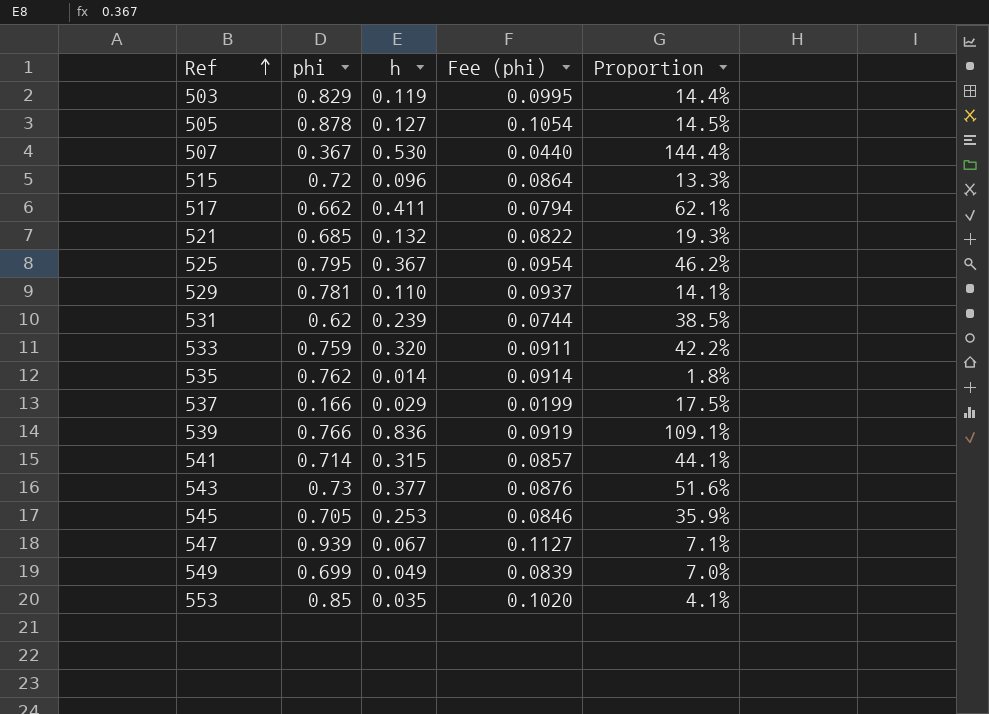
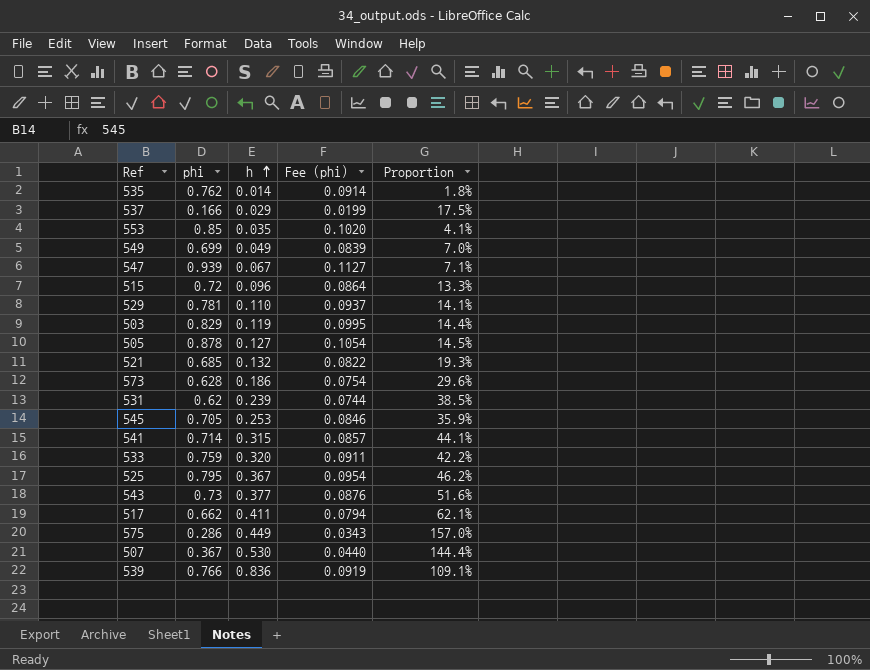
row order: Ref ascending -> h ascending
row 573: none -> 0.628 | 0.186 | 0.0754 | 29.6%
row 575: none -> 0.286 | 0.449 | 0.0343 | 157.0%

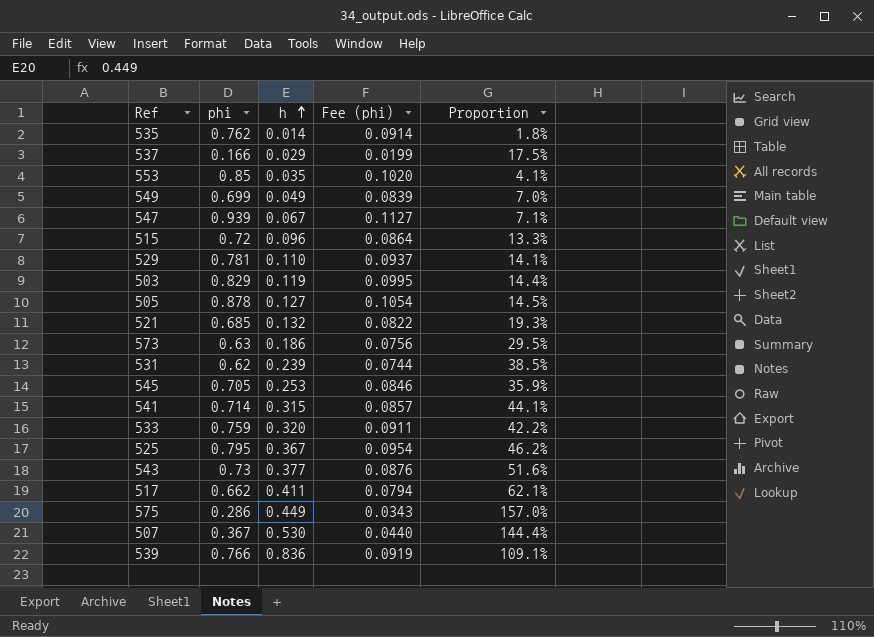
573 | phi: 0.628 -> 0.63
573 | Fee (phi): 0.0754 -> 0.0756
573 | Proportion: 29.6% -> 29.5%

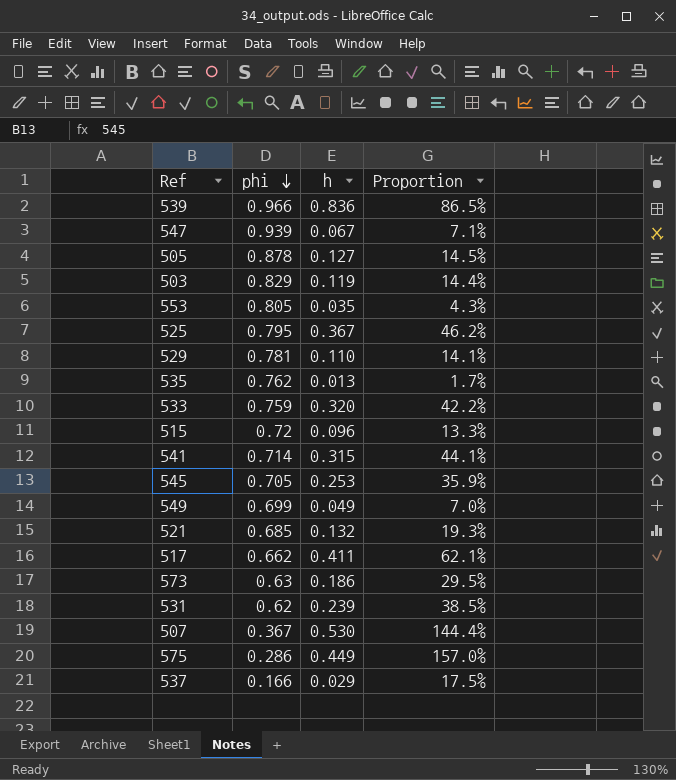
row order: h ascending -> phi descending
column Fee (phi) | formula: [phi] * 0.12 -> none
row 543: 0.73 | 0.377 | 0.0876 | 51.6% -> none
539 | phi: 0.766 -> 0.966
539 | Proportion: 109.1% -> 86.5%
553 | phi: 0.85 -> 0.805
553 | Proportion: 4.1% -> 4.3%
535 | h: 0.014 -> 0.013
535 | Proportion: 1.8% -> 1.7%

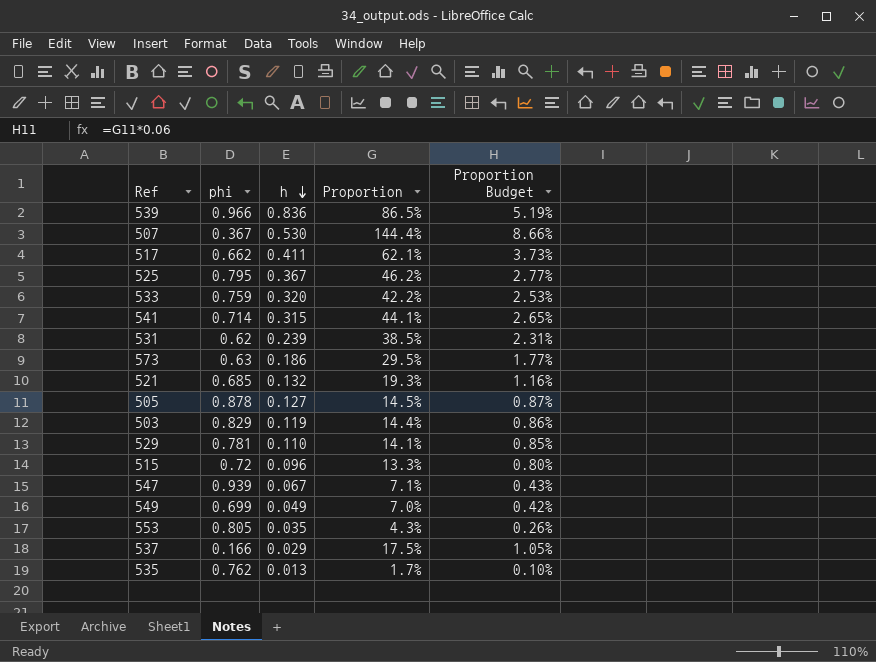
row order: phi descending -> h descending
column Proportion Budget | formula: none -> [Proportion] * 0.06
row 545: 0.705 | 0.253 | 35.9% -> none
row 575: 0.286 | 0.449 | 157.0% -> none

